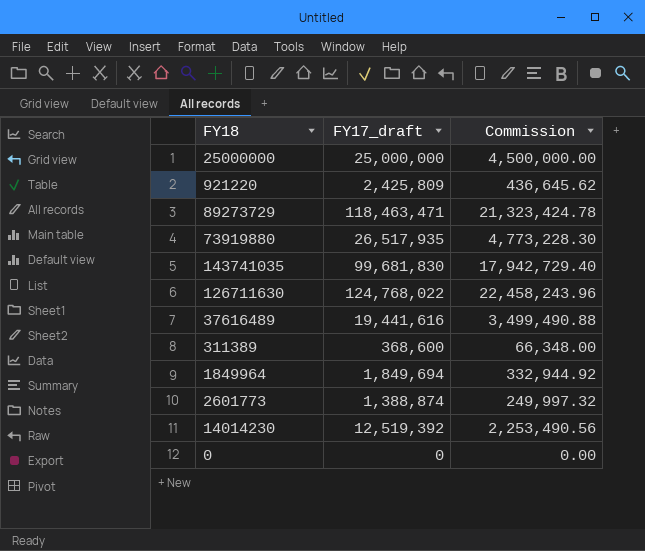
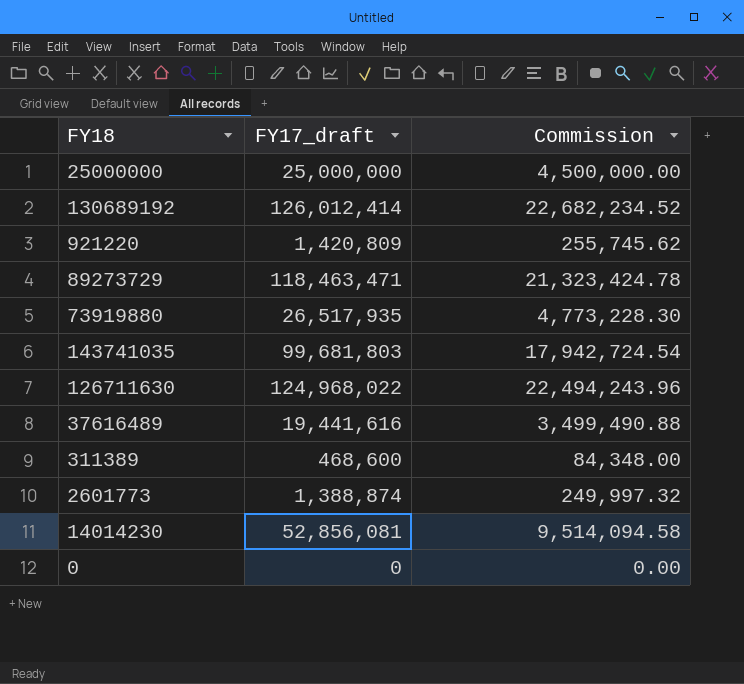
row 1849964: 1,849,694 | 332,944.92 -> none
row 130689192: none -> 126,012,414 | 22,682,234.52
921220 | FY17_draft: 2,425,809 -> 1,420,809
921220 | Commission: 436,645.62 -> 255,745.62
143741035 | FY17_draft: 99,681,830 -> 99,681,803
143741035 | Commission: 17,942,729.40 -> 17,942,724.54
126711630 | FY17_draft: 124,768,022 -> 124,968,022
126711630 | Commission: 22,458,243.96 -> 22,494,243.96
311389 | FY17_draft: 368,600 -> 468,600
311389 | Commission: 66,348.00 -> 84,348.00
14014230 | FY17_draft: 12,519,392 -> 52,856,081
14014230 | Commission: 2,253,490.56 -> 9,514,094.58

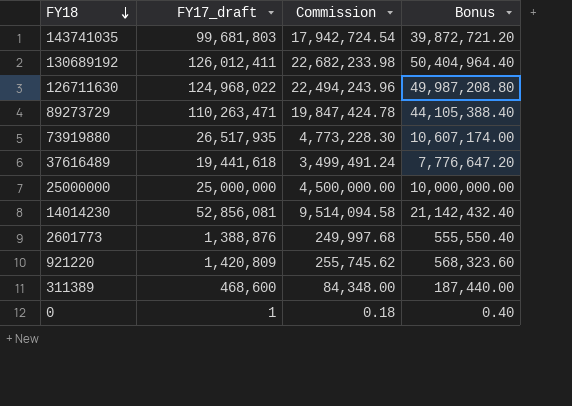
row order: none -> FY18 descending
column Bonus | formula: none -> [FY17_draft] * 0.4
130689192 | FY17_draft: 126,012,414 -> 126,012,411
130689192 | Commission: 22,682,234.52 -> 22,682,233.98
89273729 | FY17_draft: 118,463,471 -> 110,263,471
89273729 | Commission: 21,323,424.78 -> 19,847,424.78
37616489 | FY17_draft: 19,441,616 -> 19,441,618
37616489 | Commission: 3,499,490.88 -> 3,499,491.24
2601773 | FY17_draft: 1,388,874 -> 1,388,876
2601773 | Commission: 249,997.32 -> 249,997.68
0 | FY17_draft: 0 -> 1
0 | Commission: 0.00 -> 0.18

